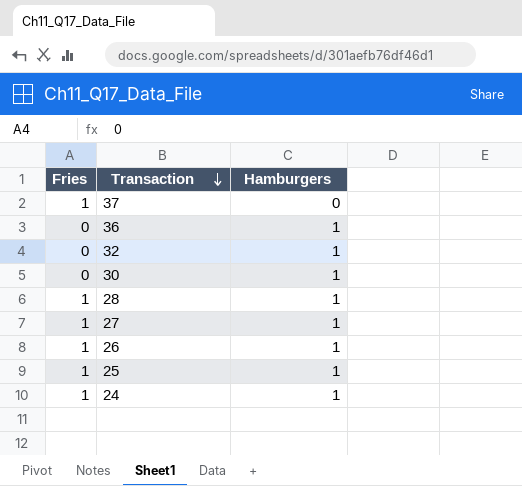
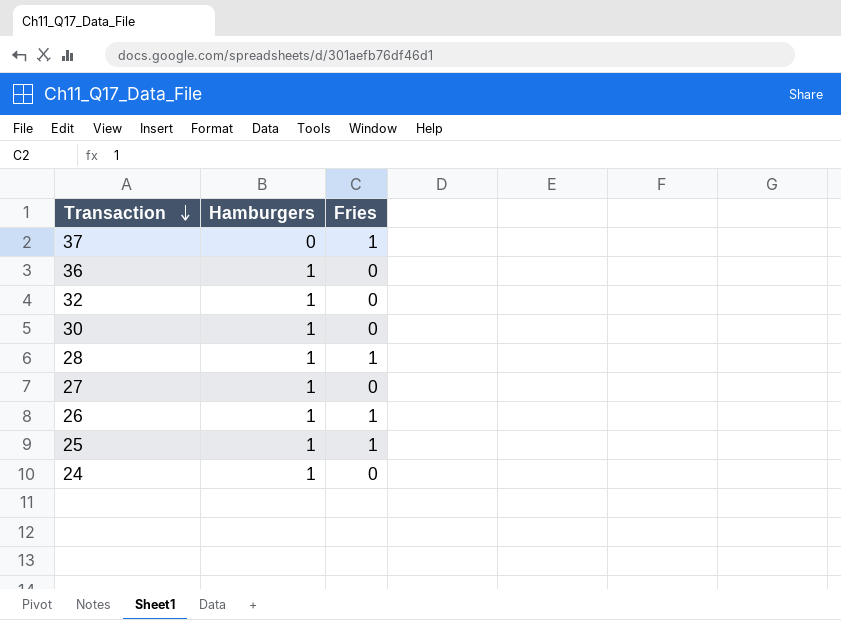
column Fries | position: 1 -> 3
27 | Fries: 1 -> 0
24 | Fries: 1 -> 0

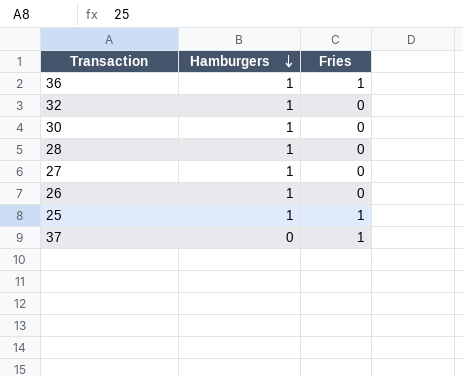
row order: Transaction descending -> Hamburgers descending
row 24: 1 | 0 -> none
36 | Fries: 0 -> 1
28 | Fries: 1 -> 0
26 | Fries: 1 -> 0

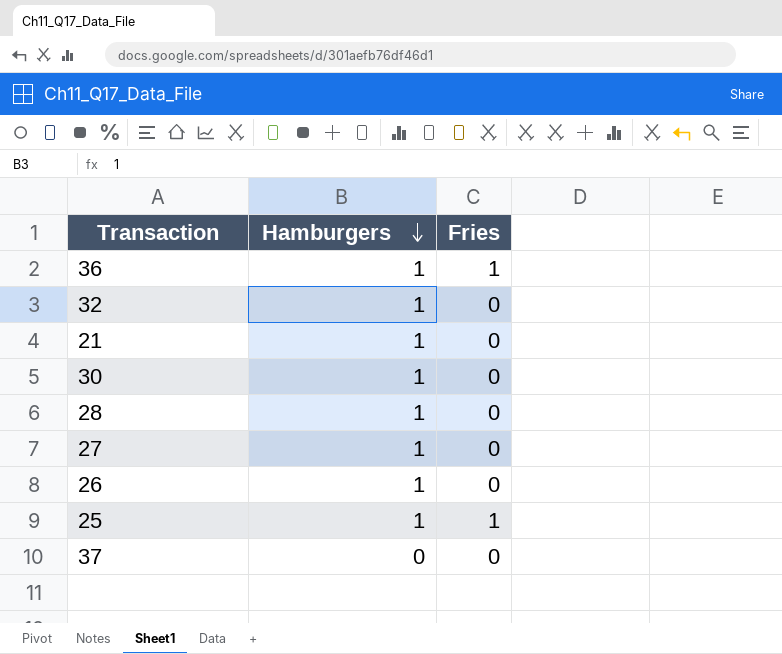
row 21: none -> 1 | 0
37 | Fries: 1 -> 0

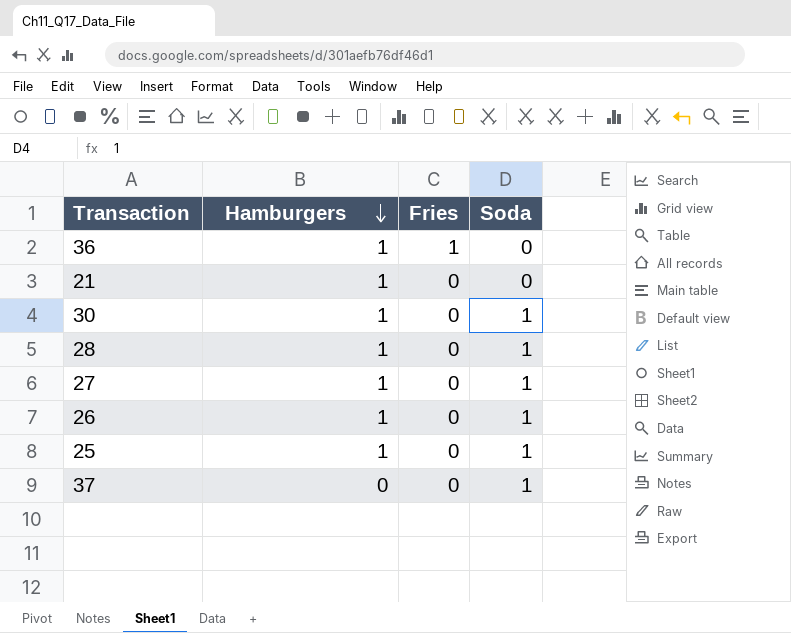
column Soda | position: none -> 4
row 32: 1 | 0 -> none
25 | Fries: 1 -> 0

